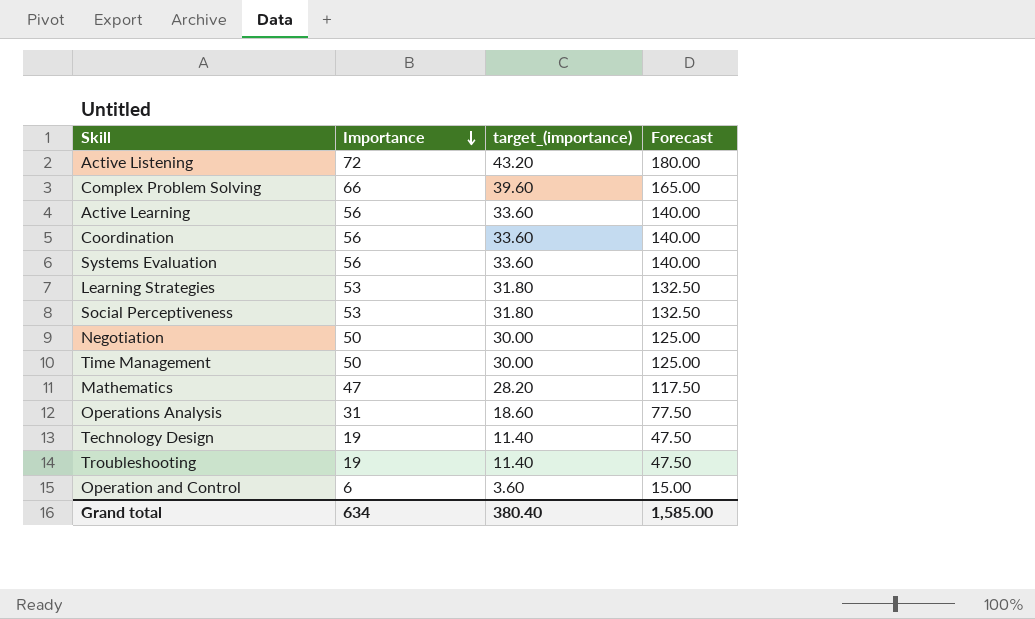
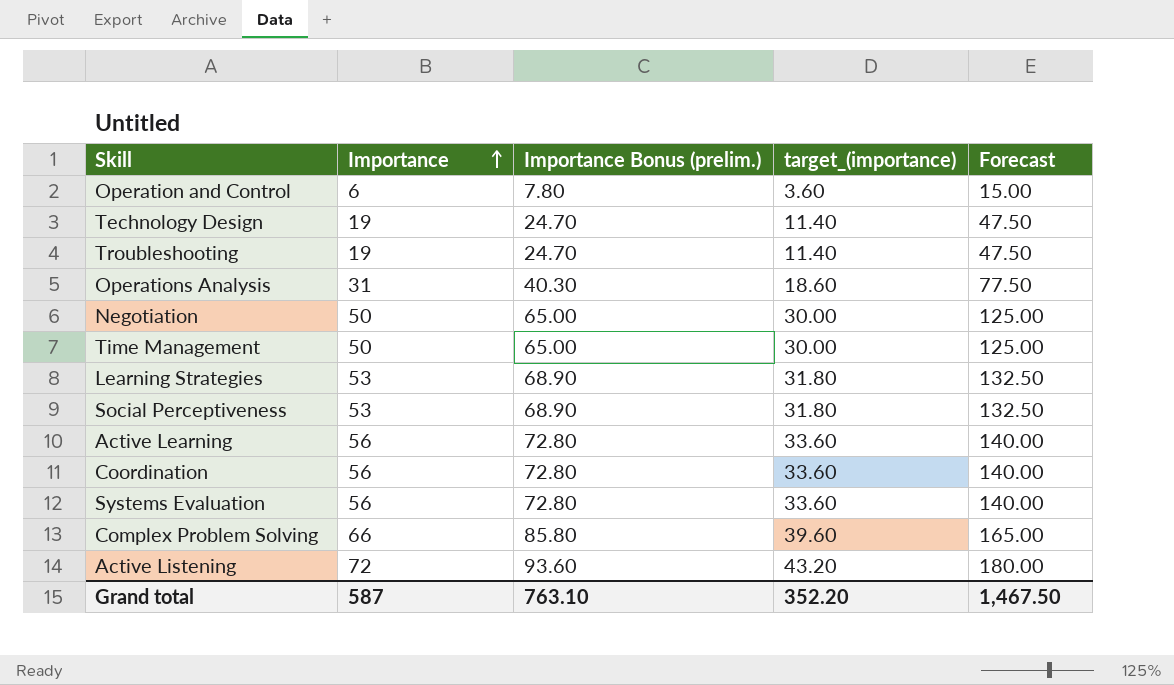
row order: Importance descending -> Importance ascending
column Importance Bonus (prelim.) | formula: none -> [Importance] * 1.3
row Mathematics: 47 | 28.20 | 117.50 -> none
Grand total | Importance: 634 -> 587
Grand total | target_(importance): 380.40 -> 352.20
Grand total | Forecast: 1,585.00 -> 1,467.50

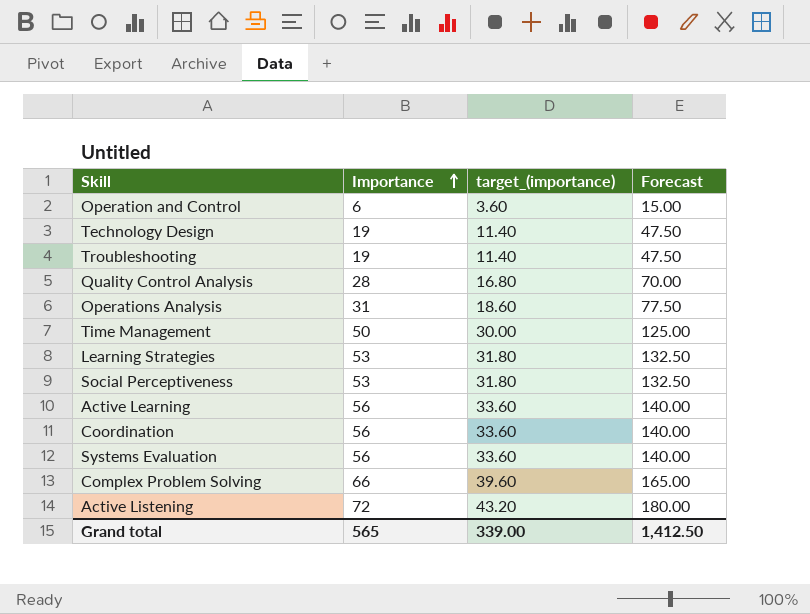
column Importance Bonus (prelim.) | formula: [Importance] * 1.3 -> none
row Negotiation: 50 | 65.00 | 30.00 | 125.00 -> none
row Quality Control Analysis: none -> 28 | 16.80 | 70.00
Grand total | Importance: 587 -> 565
Grand total | target_(importance): 352.20 -> 339.00
Grand total | Forecast: 1,467.50 -> 1,412.50

